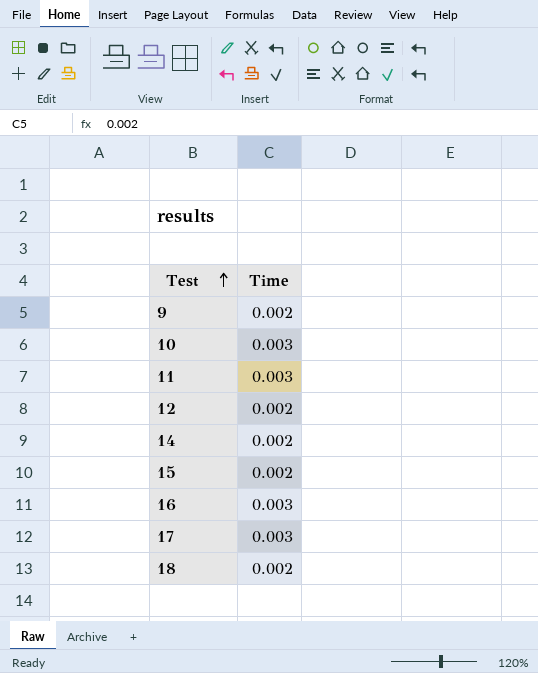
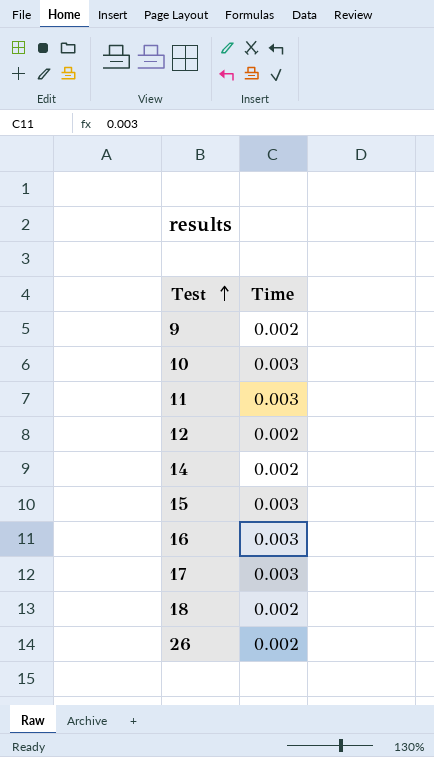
15 | Time: 0.002 -> 0.003
row 26: none -> 0.002

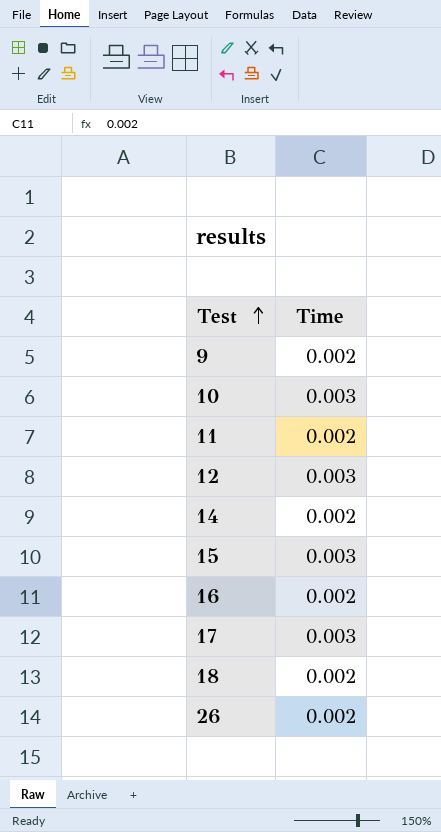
11 | Time: 0.003 -> 0.002
12 | Time: 0.002 -> 0.003
16 | Time: 0.003 -> 0.002

